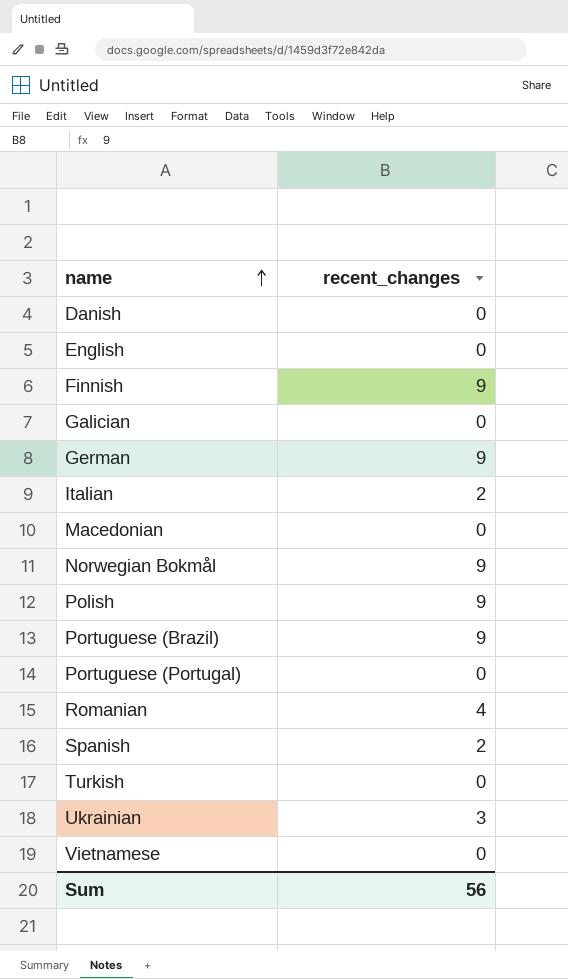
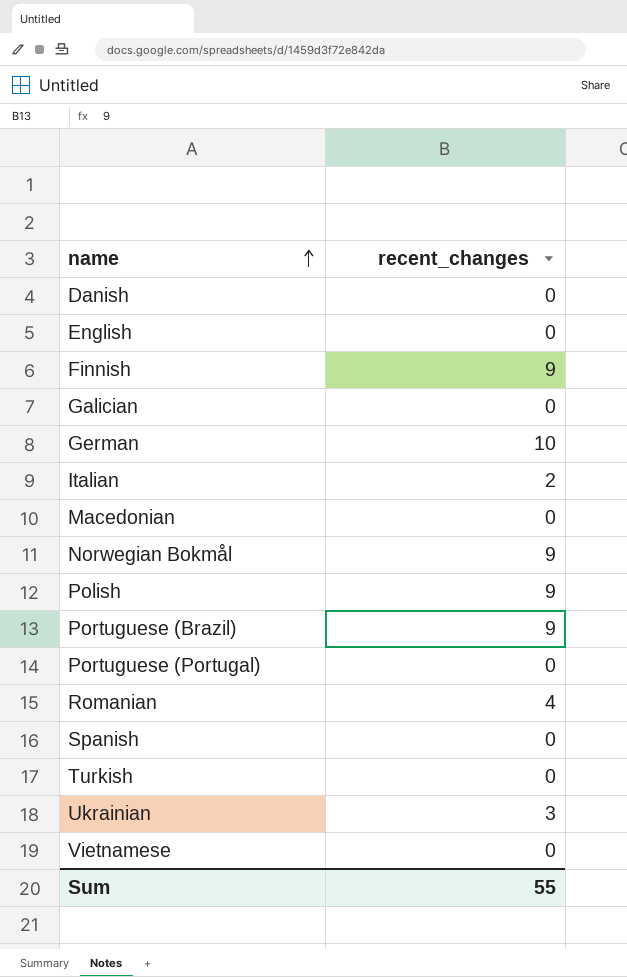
German | recent_changes: 9 -> 10
Spanish | recent_changes: 2 -> 0
Sum | recent_changes: 56 -> 55

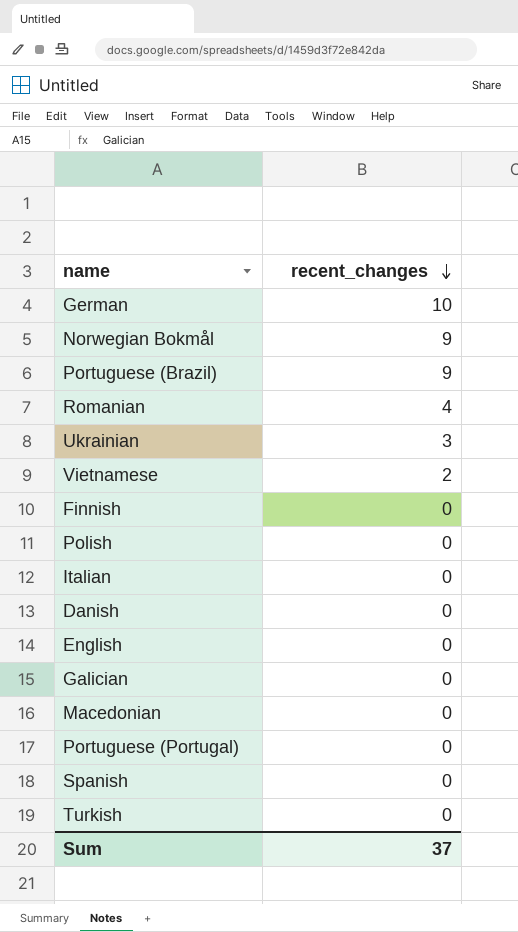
row order: name ascending -> recent_changes descending
Vietnamese | recent_changes: 0 -> 2
Finnish | recent_changes: 9 -> 0
Polish | recent_changes: 9 -> 0
Italian | recent_changes: 2 -> 0
Sum | recent_changes: 55 -> 37

